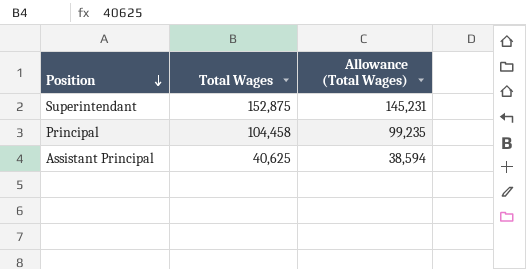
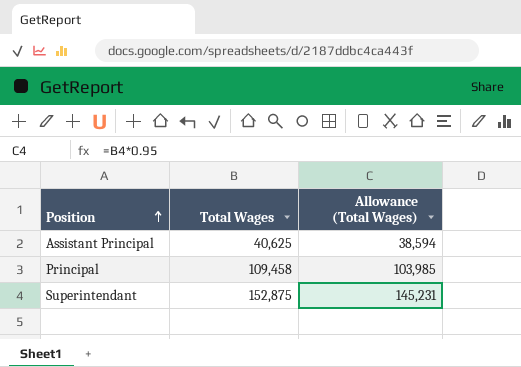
row order: Position descending -> Position ascending
Principal | Total Wages: 104,458 -> 109,458
Principal | Allowance (Total Wages): 99,235 -> 103,985

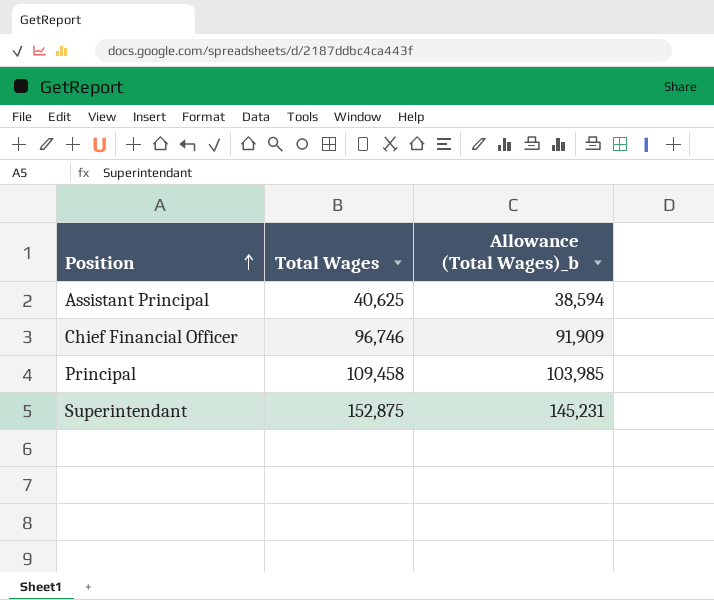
column name: Allowance (Total Wages) -> Allowance (Total Wages)_b
row Chief Financial Officer: none -> 96,746 | 91,909

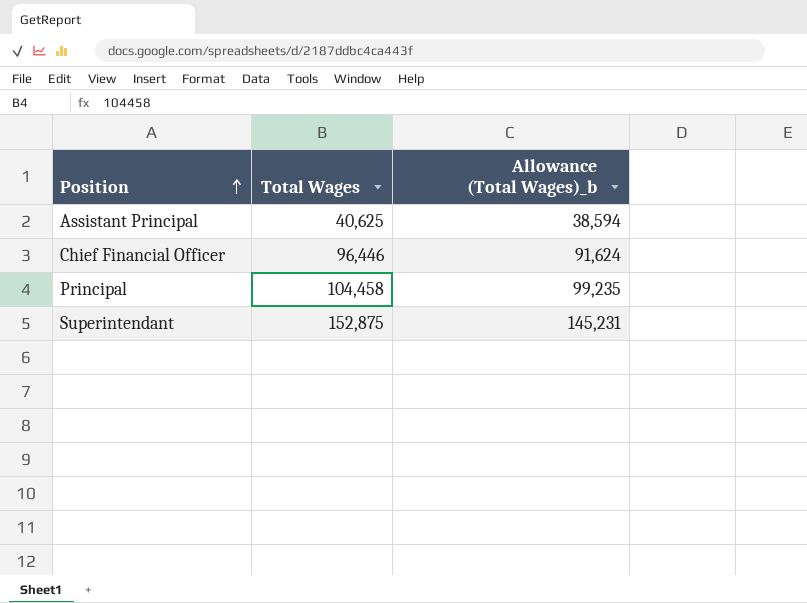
Chief Financial Officer | Total Wages: 96,746 -> 96,446
Chief Financial Officer | Allowance (Total Wages)_b: 91,909 -> 91,624
Principal | Total Wages: 109,458 -> 104,458
Principal | Allowance (Total Wages)_b: 103,985 -> 99,235

